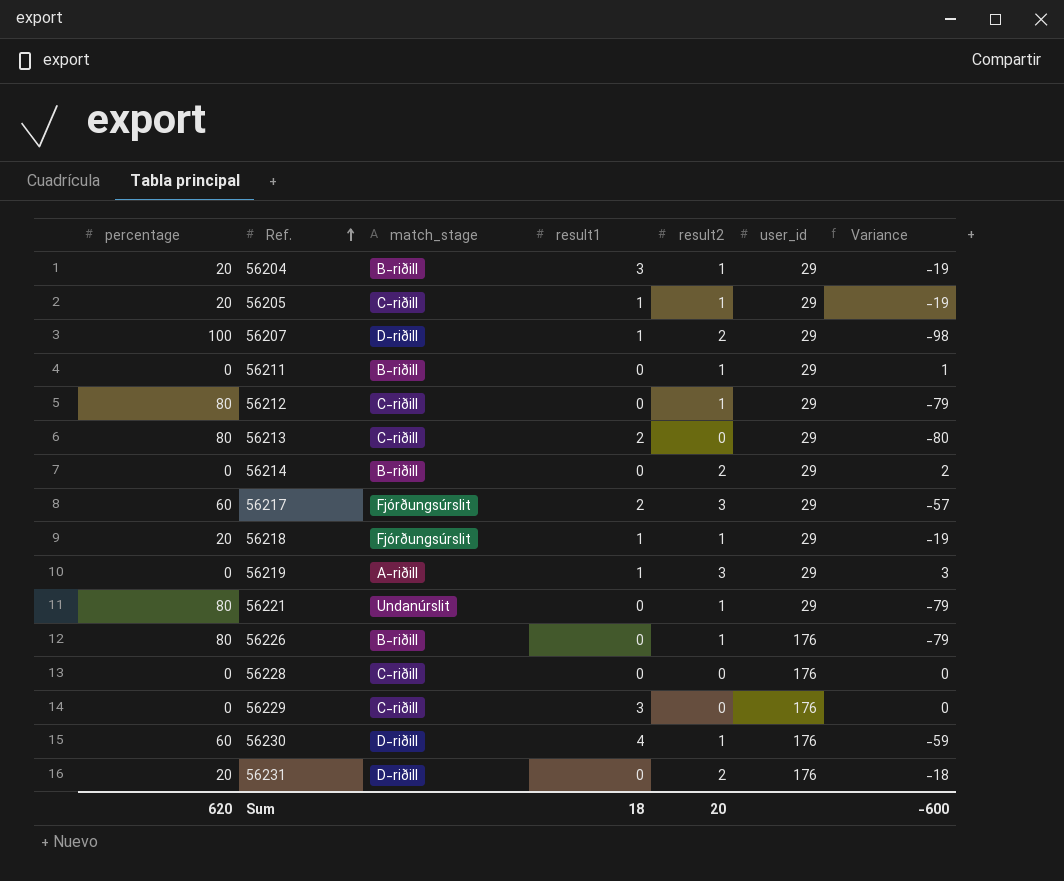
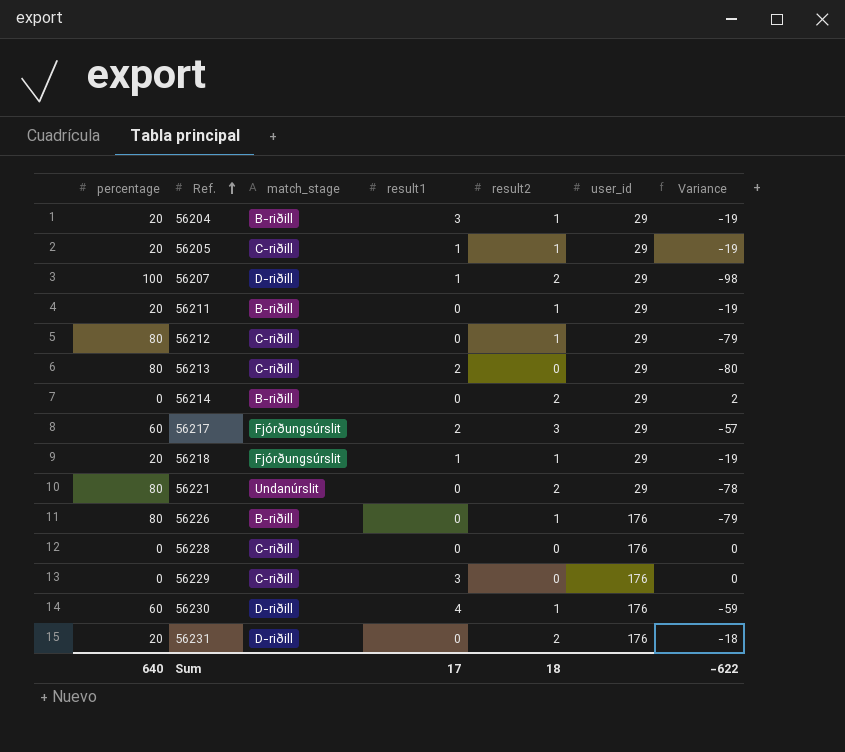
row 56219: 0 | A-riðill | 1 | 3 | 29 | 3 -> none
56211 | percentage: 0 -> 20
56211 | Variance: 1 -> -19
56221 | result2: 1 -> 2
56221 | Variance: -79 -> -78
Sum | percentage: 620 -> 640
Sum | result1: 18 -> 17
Sum | result2: 20 -> 18
Sum | Variance: -600 -> -622

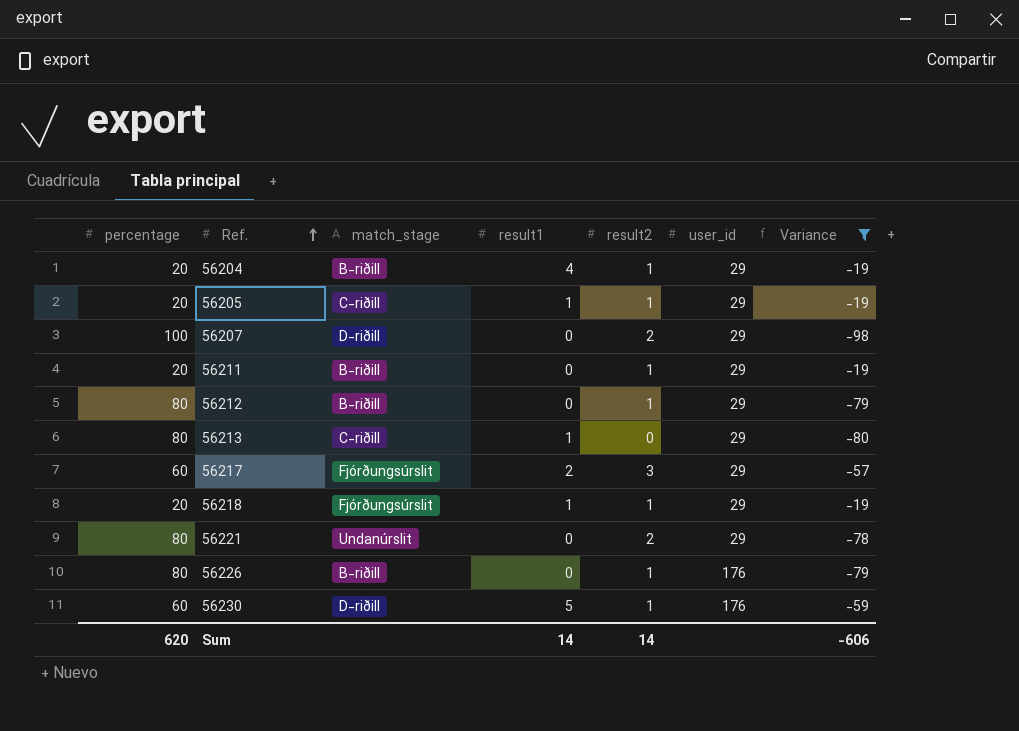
filter: none -> Variance <= -19
56204 | result1: 3 -> 4
56207 | result1: 1 -> 0
56212 | match_stage: C-riðill -> B-riðill
56213 | result1: 2 -> 1
56230 | result1: 4 -> 5
Sum | percentage: 640 -> 620
Sum | result1: 17 -> 14
Sum | result2: 18 -> 14
Sum | Variance: -622 -> -606

